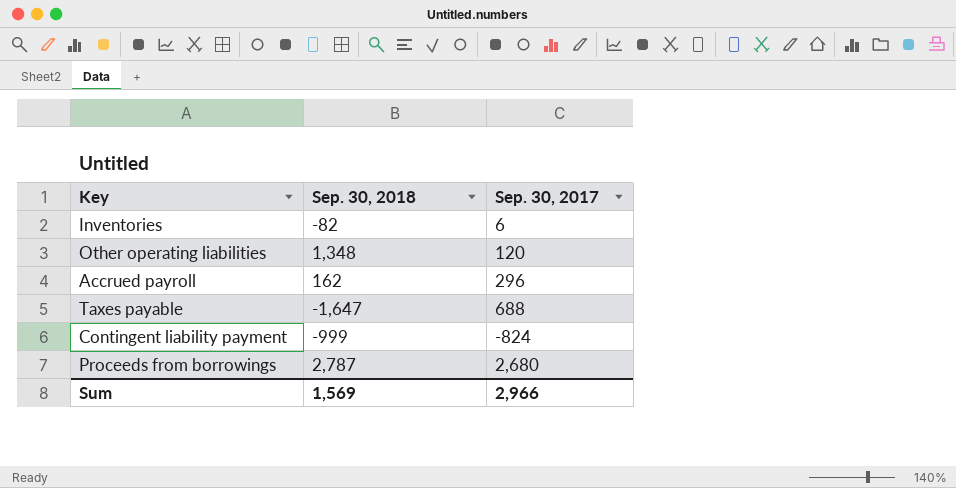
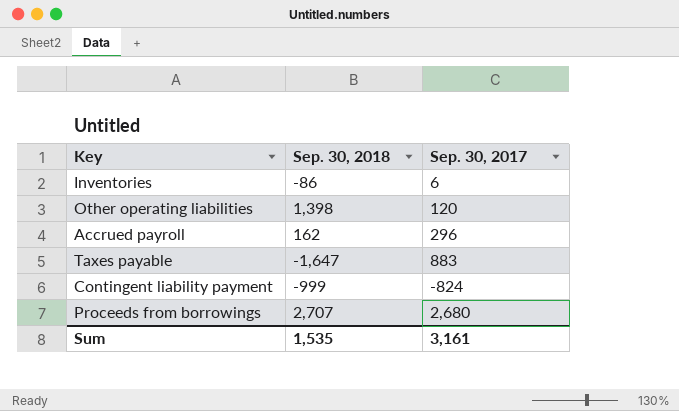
Inventories | Sep. 30, 2018: -82 -> -86
Other operating liabilities | Sep. 30, 2018: 1,348 -> 1,398
Taxes payable | Sep. 30, 2017: 688 -> 883
Proceeds from borrowings | Sep. 30, 2018: 2,787 -> 2,707
Sum | Sep. 30, 2018: 1,569 -> 1,535
Sum | Sep. 30, 2017: 2,966 -> 3,161

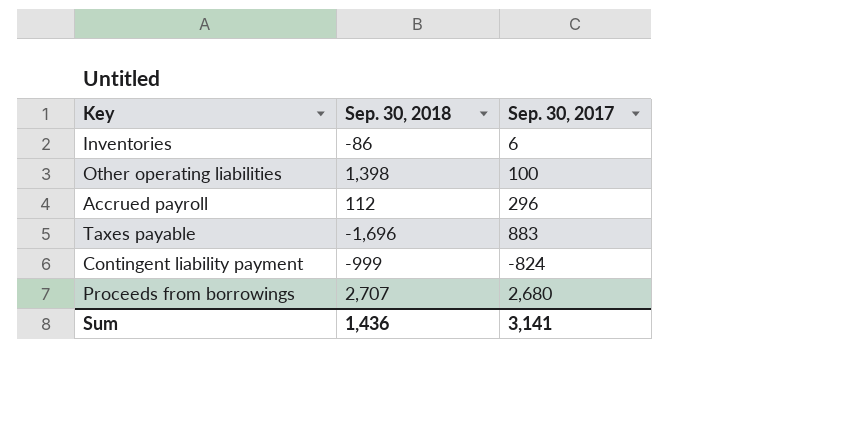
Other operating liabilities | Sep. 30, 2017: 120 -> 100
Accrued payroll | Sep. 30, 2018: 162 -> 112
Taxes payable | Sep. 30, 2018: -1,647 -> -1,696
Sum | Sep. 30, 2018: 1,535 -> 1,436
Sum | Sep. 30, 2017: 3,161 -> 3,141

